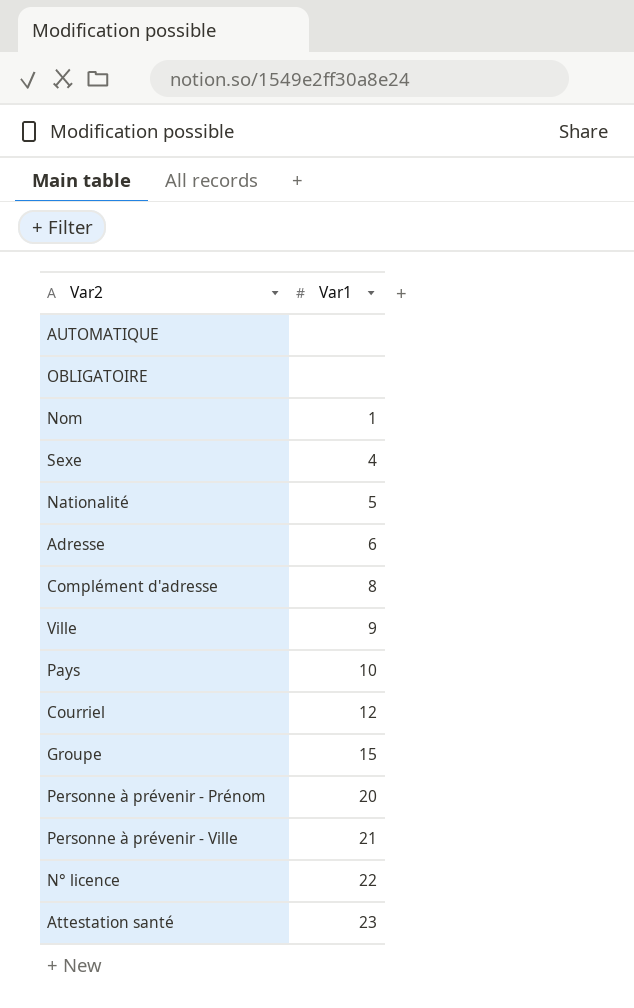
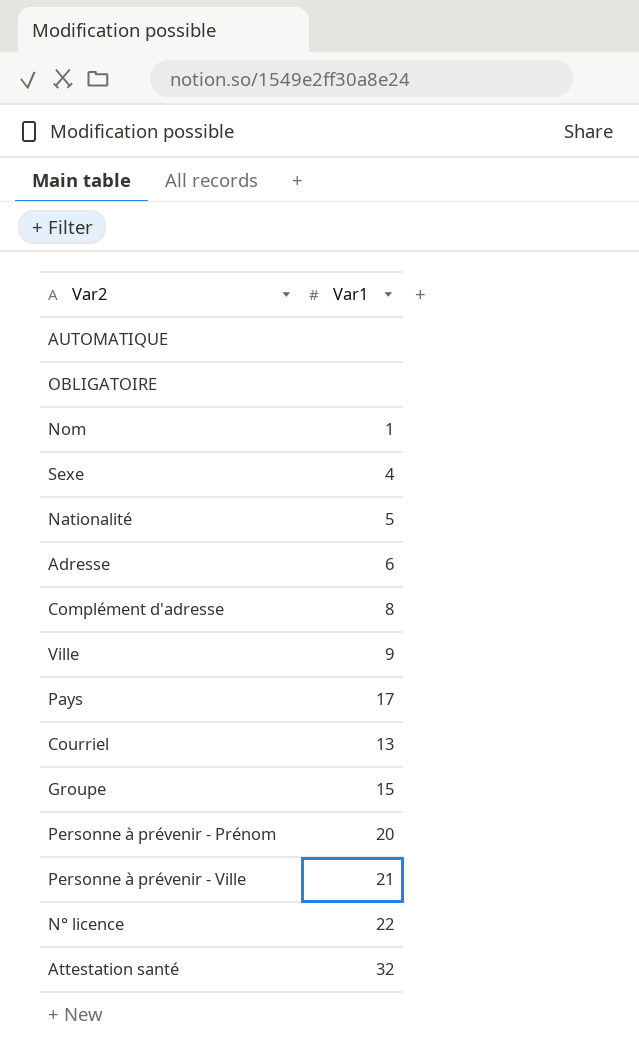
Pays | Var1: 10 -> 17
Courriel | Var1: 12 -> 13
Attestation santé | Var1: 23 -> 32

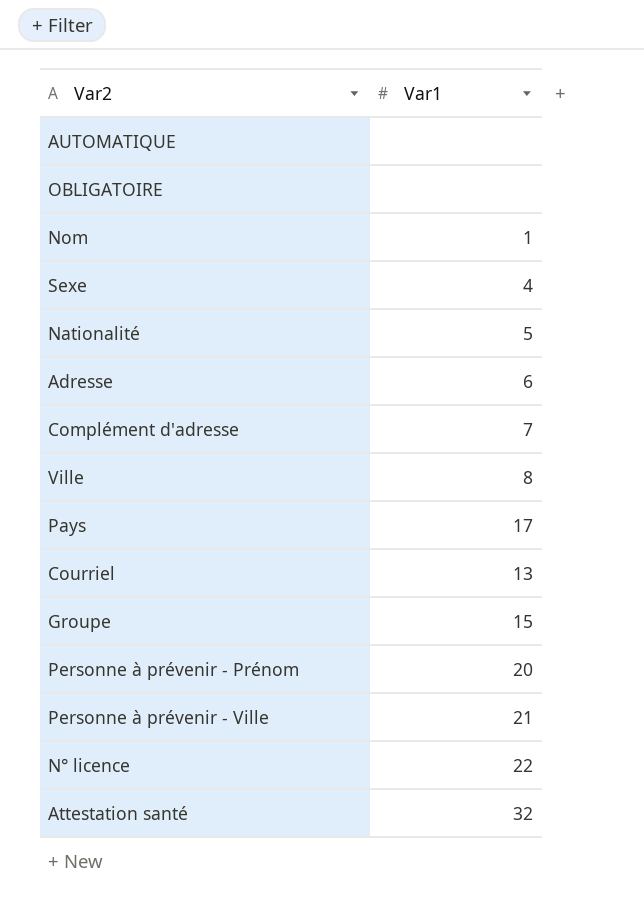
Complément d'adresse | Var1: 8 -> 7
Ville | Var1: 9 -> 8

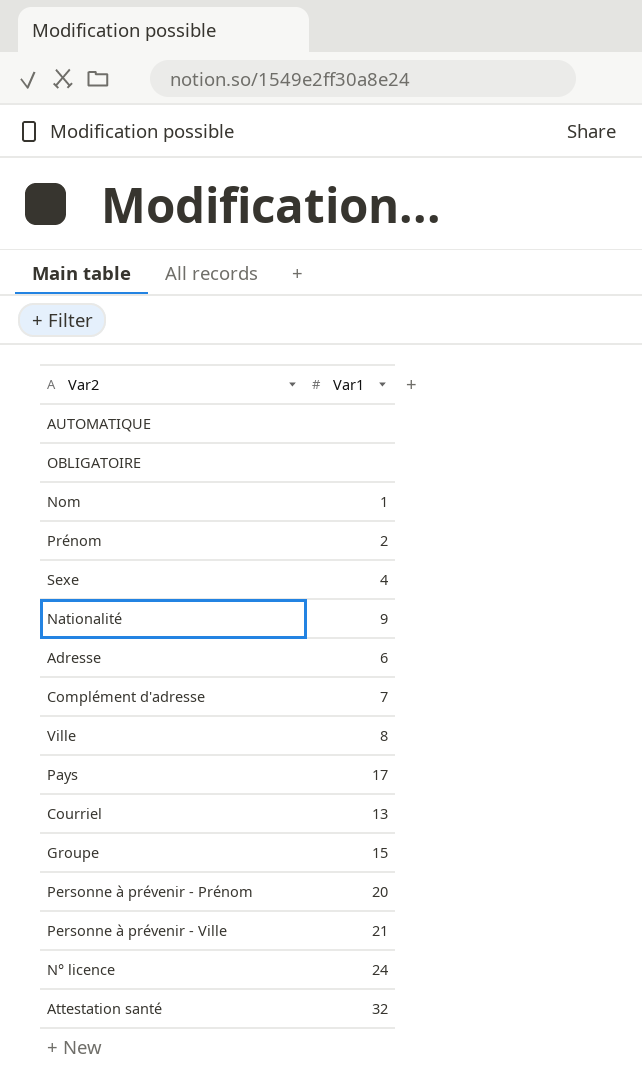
row Prénom: none -> 2
Nationalité | Var1: 5 -> 9
N° licence | Var1: 22 -> 24

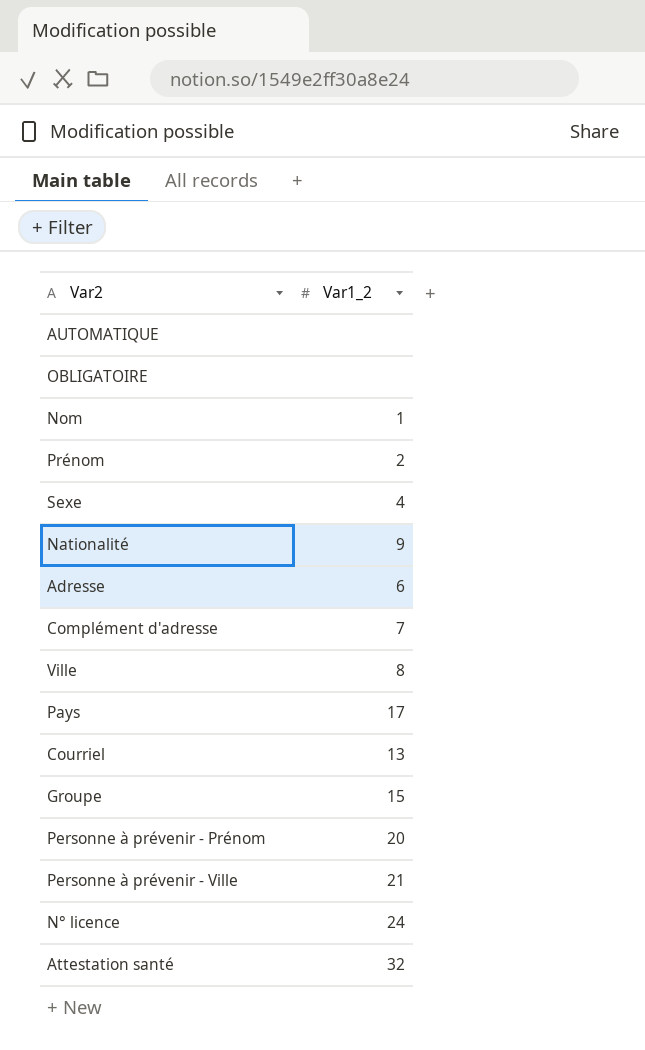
column name: Var1 -> Var1_2

